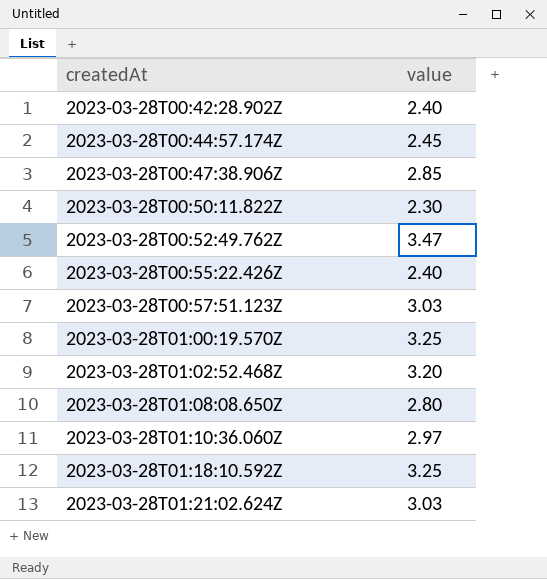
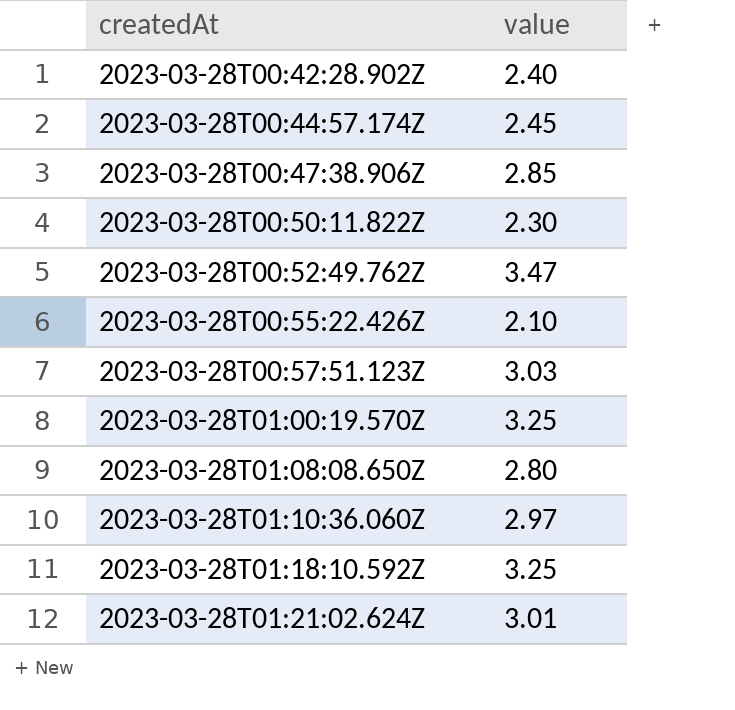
row 2023-03-28T01:02:52.468Z: 3.20 -> none
2023-03-28T00:55:22.426Z | value: 2.40 -> 2.10
2023-03-28T01:21:02.624Z | value: 3.03 -> 3.01

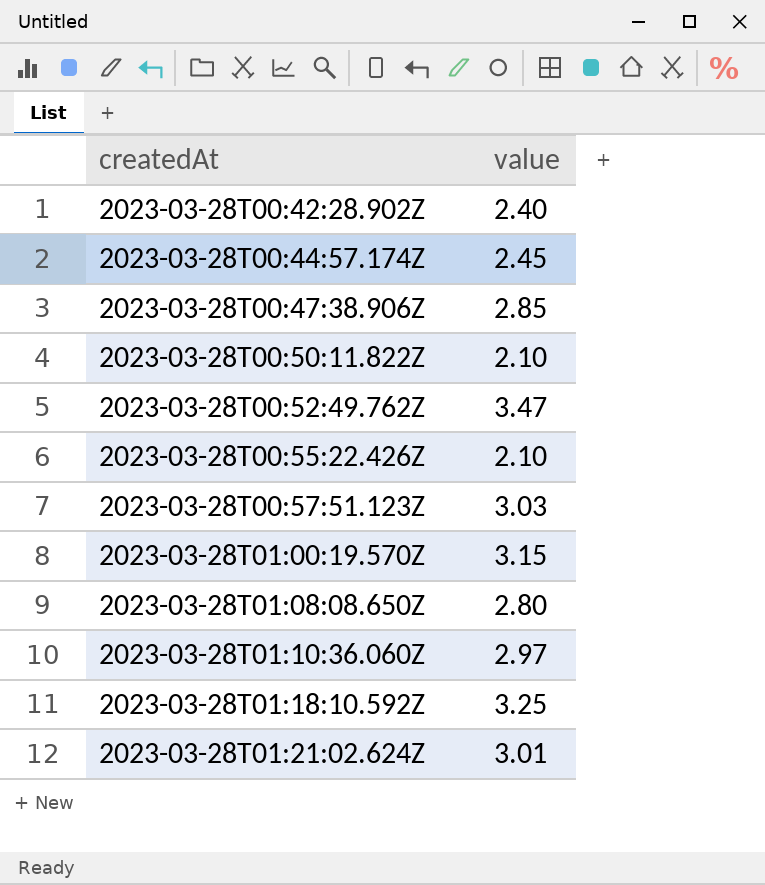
2023-03-28T00:50:11.822Z | value: 2.30 -> 2.10
2023-03-28T01:00:19.570Z | value: 3.25 -> 3.15

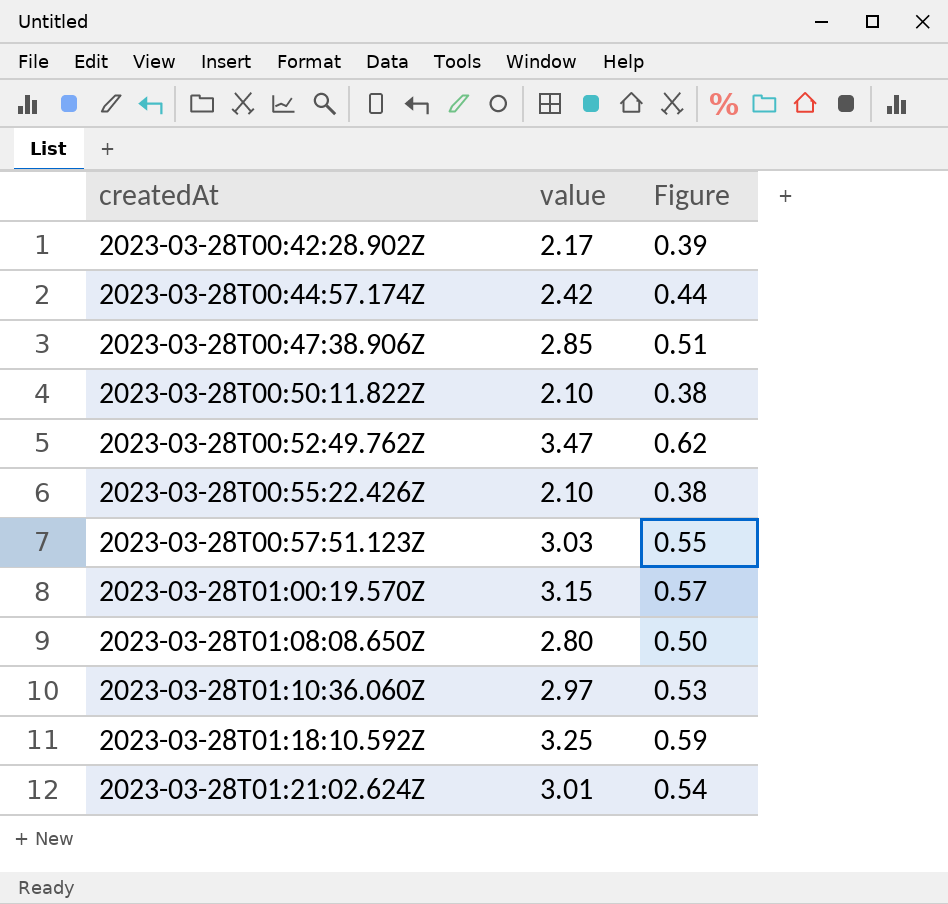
column Figure | formula: none -> [value] * 0.18
2023-03-28T00:42:28.902Z | value: 2.40 -> 2.17
2023-03-28T00:44:57.174Z | value: 2.45 -> 2.42

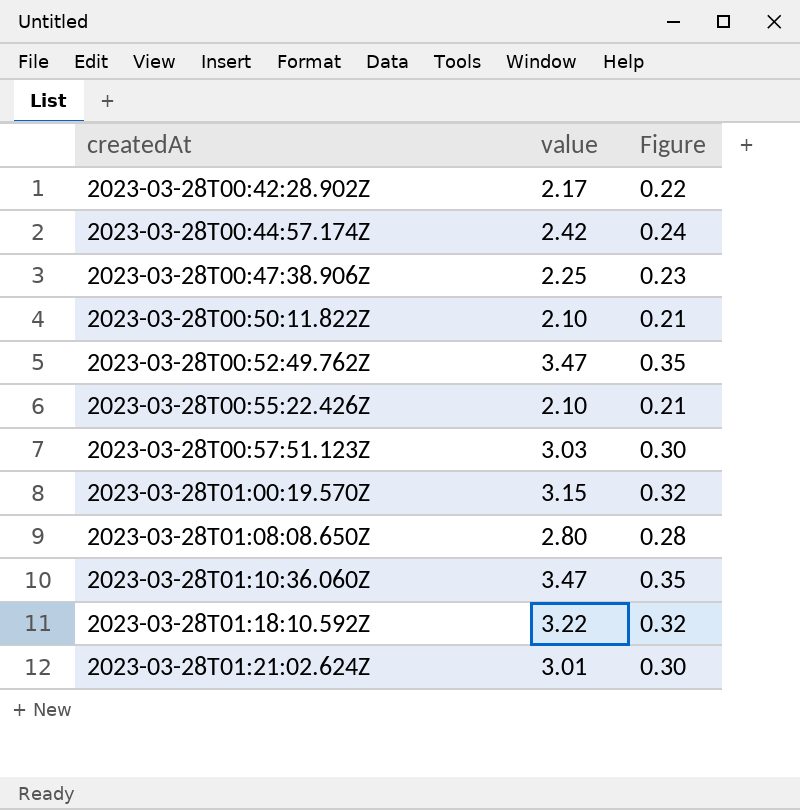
column Figure | formula: [value] * 0.18 -> [value] * 0.1
2023-03-28T00:47:38.906Z | value: 2.85 -> 2.25
2023-03-28T01:10:36.060Z | value: 2.97 -> 3.47
2023-03-28T01:18:10.592Z | value: 3.25 -> 3.22

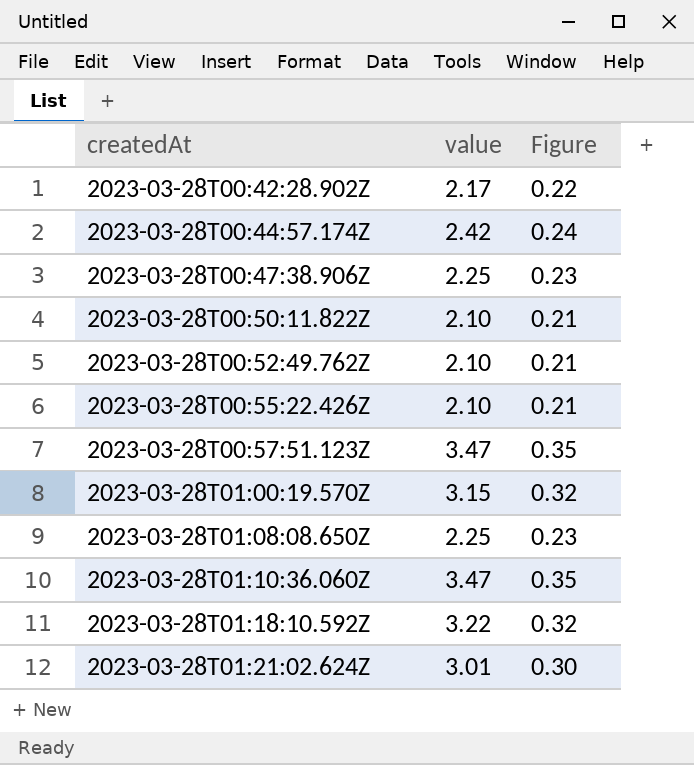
2023-03-28T00:52:49.762Z | value: 3.47 -> 2.10
2023-03-28T00:52:49.762Z | Figure: 0.35 -> 0.21
2023-03-28T00:57:51.123Z | value: 3.03 -> 3.47
2023-03-28T00:57:51.123Z | Figure: 0.30 -> 0.35
2023-03-28T01:08:08.650Z | value: 2.80 -> 2.25
2023-03-28T01:08:08.650Z | Figure: 0.28 -> 0.23

